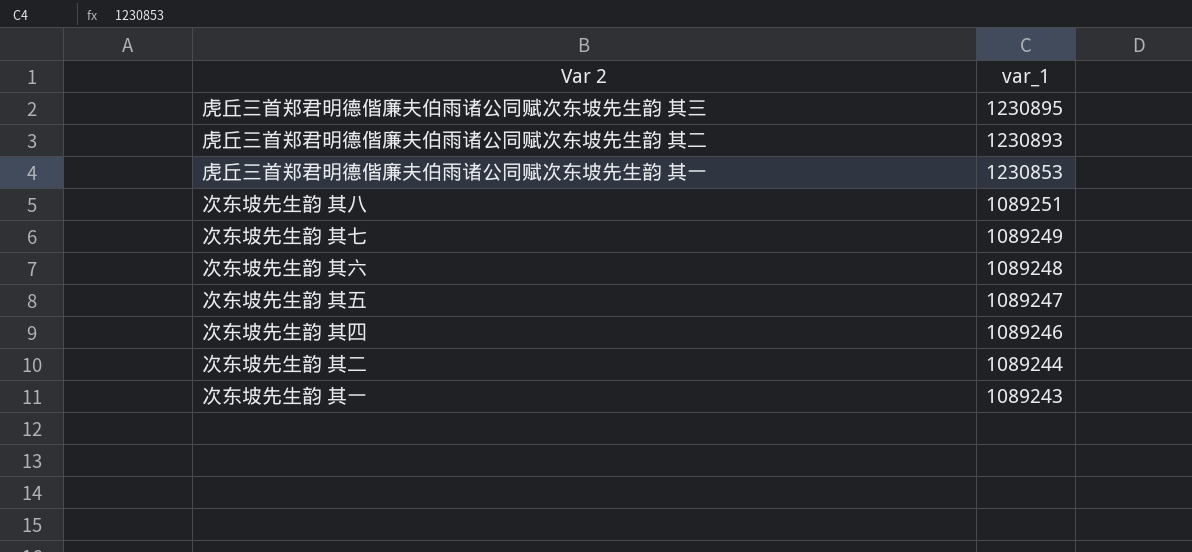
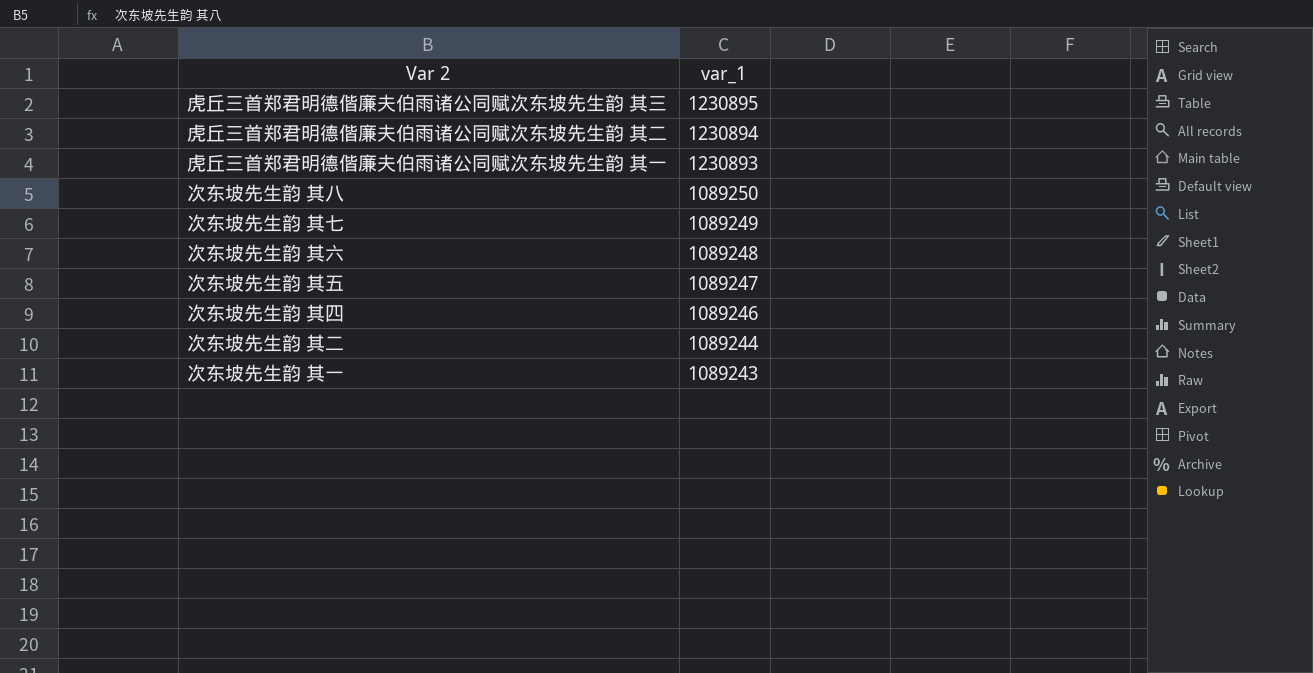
虎丘三首郑君明德偕廉夫伯雨诸公同赋次东坡先生韵 其二 | var_1: 1230893 -> 1230894
虎丘三首郑君明德偕廉夫伯雨诸公同赋次东坡先生韵 其一 | var_1: 1230853 -> 1230893
次东坡先生韵 其八 | var_1: 1089251 -> 1089250

